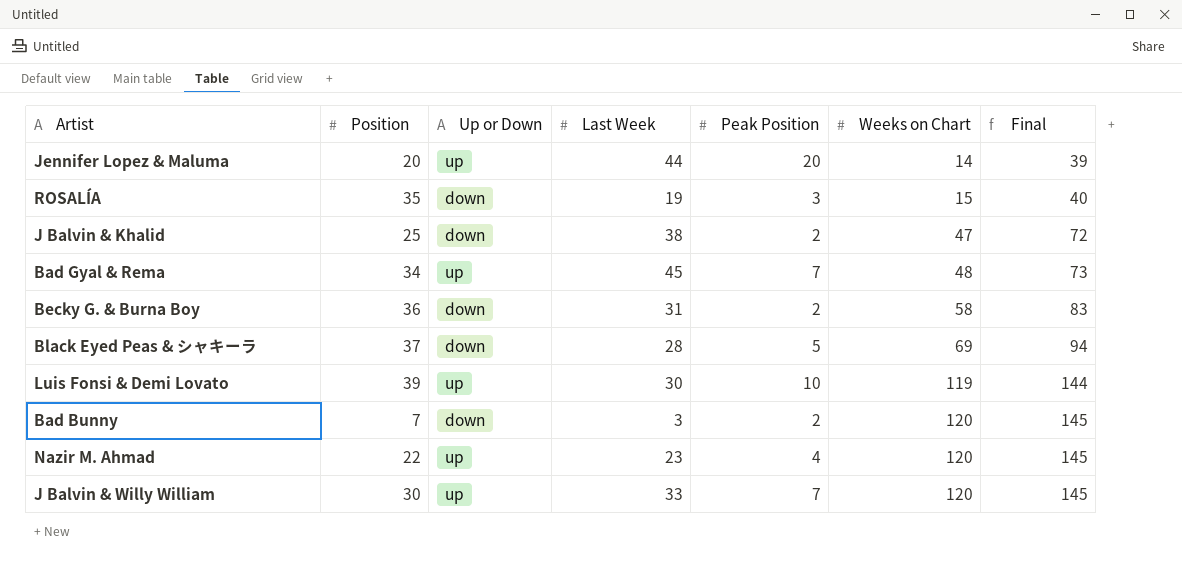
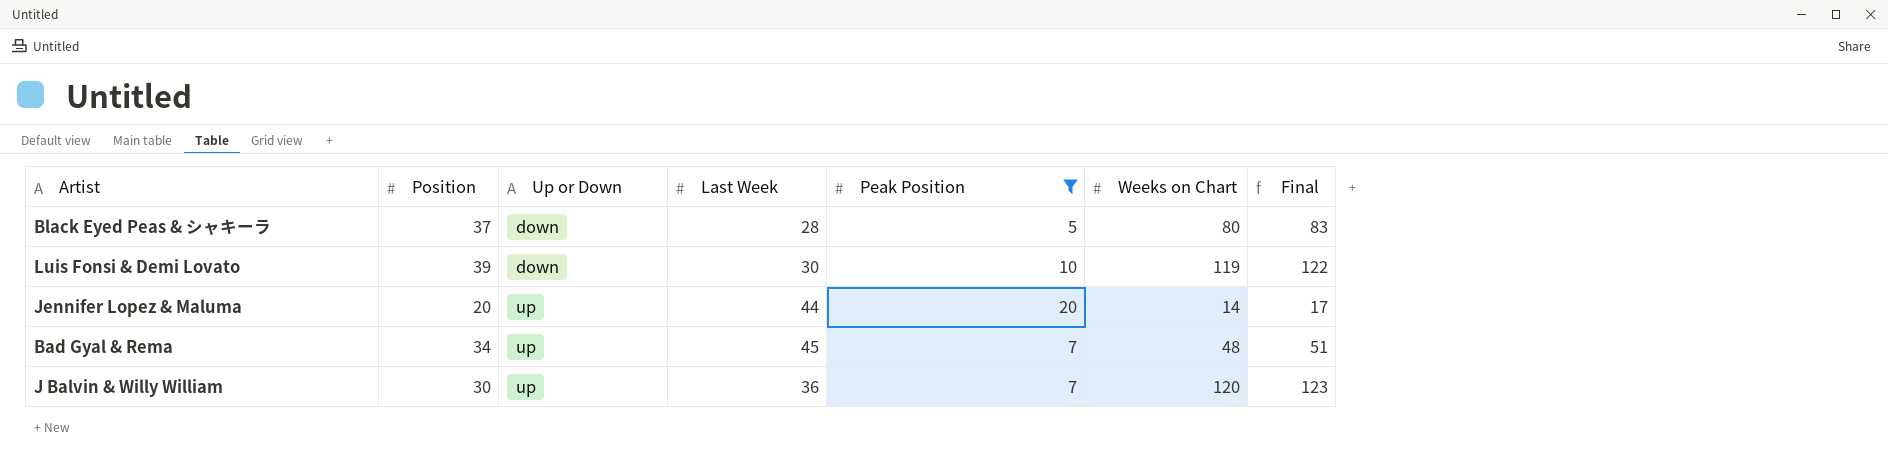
filter: none -> Peak Position >= 5
row order: Weeks on Chart ascending -> Up or Down ascending
column Final | formula: [Weeks on Chart] + 25 -> [Weeks on Chart] + 3
Black Eyed Peas & シャキーラ | Weeks on Chart: 69 -> 80
Luis Fonsi & Demi Lovato | Up or Down: up -> down
J Balvin & Willy William | Last Week: 33 -> 36

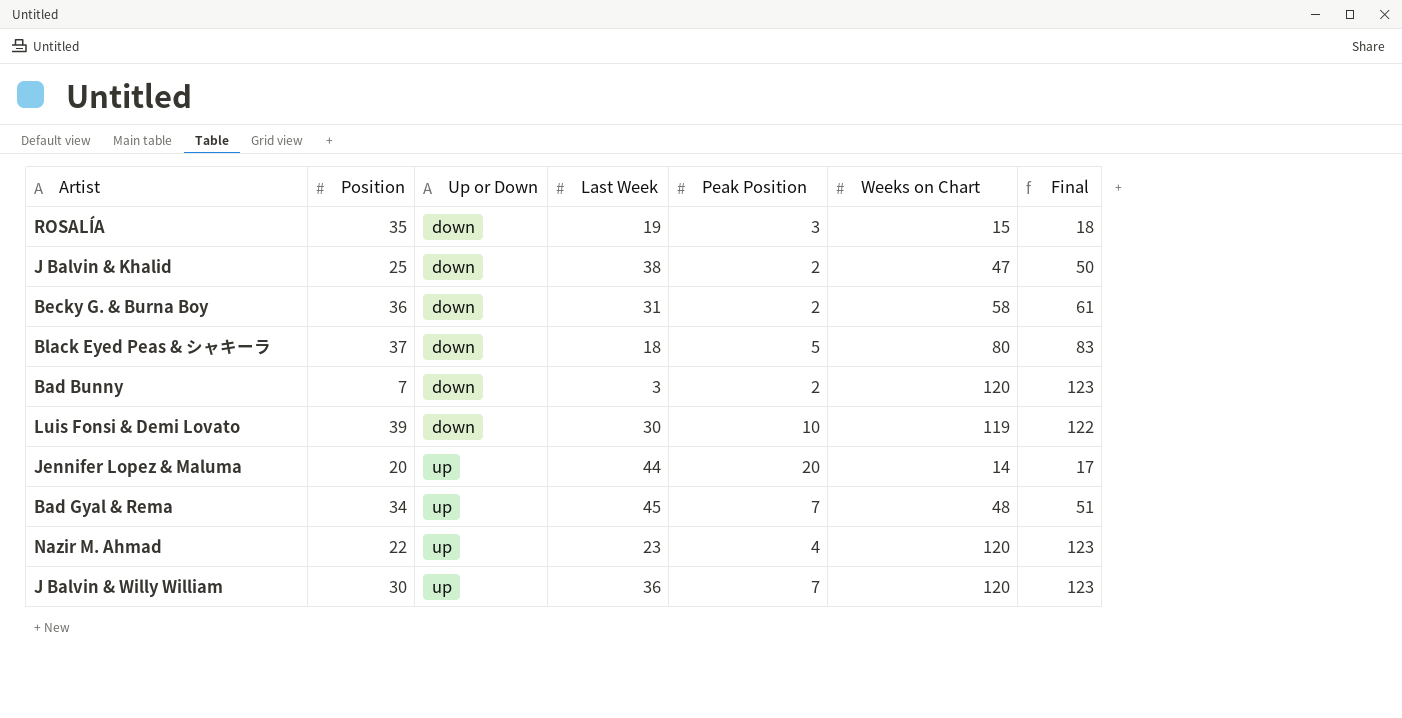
filter: Peak Position >= 5 -> none
Black Eyed Peas & シャキーラ | Last Week: 28 -> 18

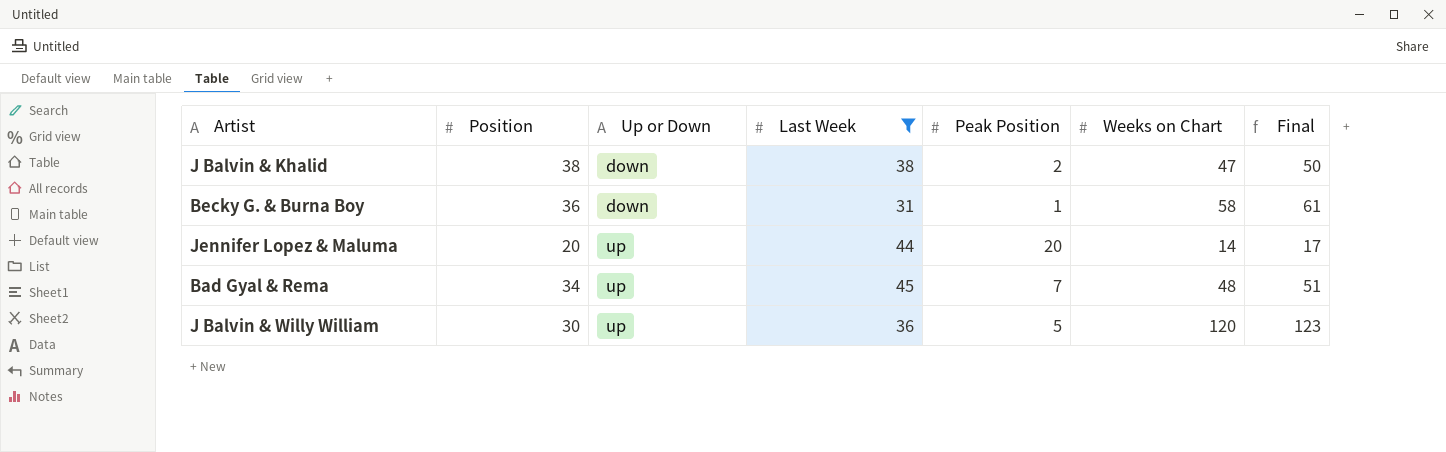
filter: none -> Last Week >= 31
J Balvin & Khalid | Position: 25 -> 38
Becky G. & Burna Boy | Peak Position: 2 -> 1
J Balvin & Willy William | Peak Position: 7 -> 5

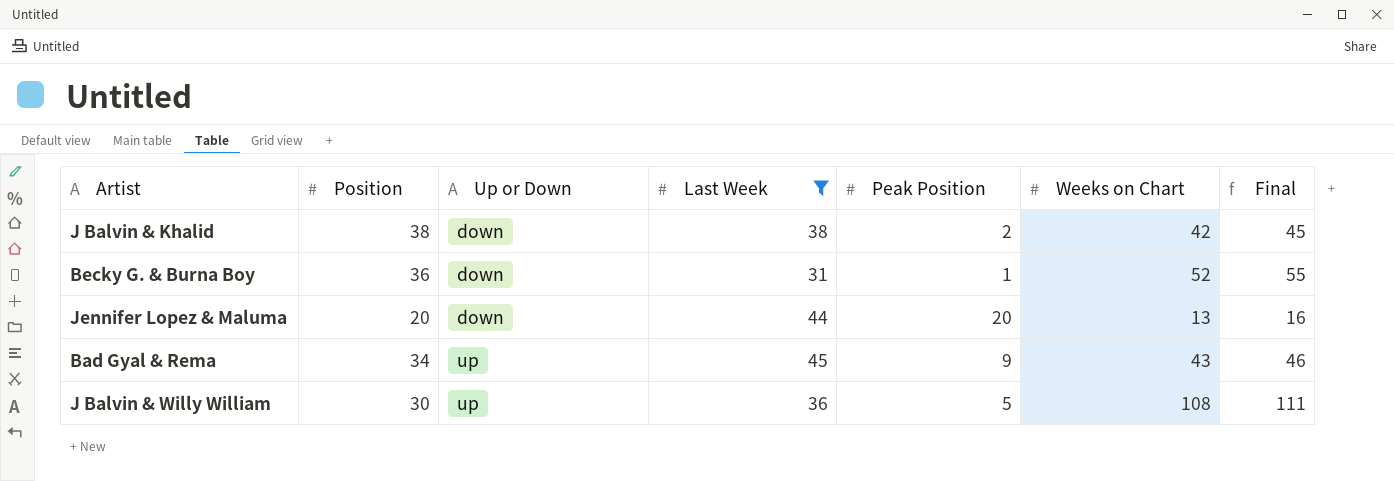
J Balvin & Khalid | Weeks on Chart: 47 -> 42
J Balvin & Khalid | Final: 50 -> 45
Becky G. & Burna Boy | Weeks on Chart: 58 -> 52
Becky G. & Burna Boy | Final: 61 -> 55
Jennifer Lopez & Maluma | Up or Down: up -> down
Jennifer Lopez & Maluma | Weeks on Chart: 14 -> 13
Jennifer Lopez & Maluma | Final: 17 -> 16
Bad Gyal & Rema | Peak Position: 7 -> 9
Bad Gyal & Rema | Weeks on Chart: 48 -> 43
Bad Gyal & Rema | Final: 51 -> 46
J Balvin & Willy William | Weeks on Chart: 120 -> 108
J Balvin & Willy William | Final: 123 -> 111

